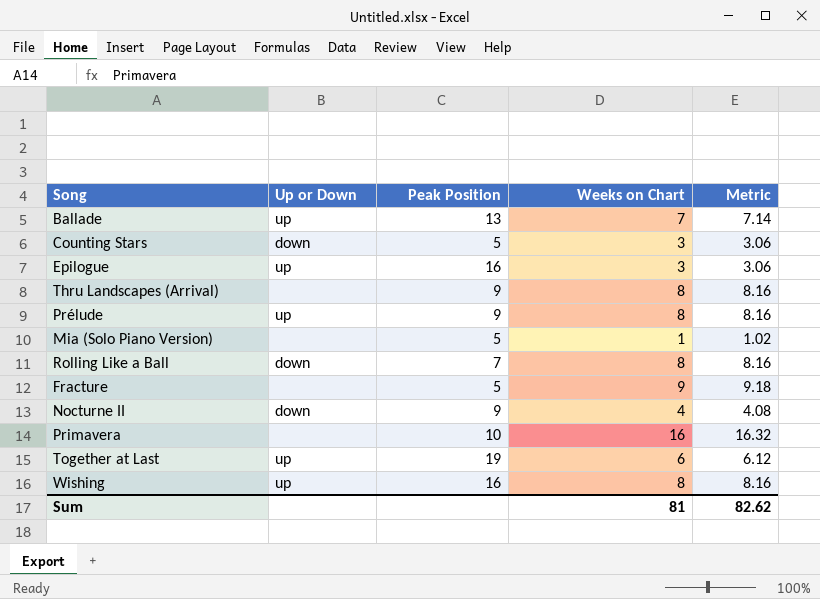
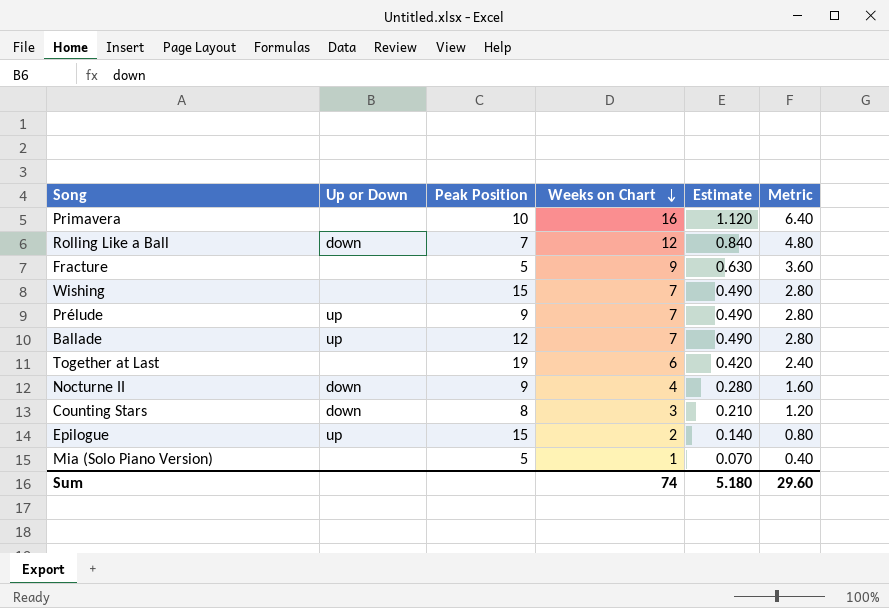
row order: none -> Weeks on Chart descending
column Estimate | formula: none -> [Weeks on Chart] * 0.07
column Metric | formula: [Weeks on Chart] * 1.02 -> [Weeks on Chart] * 0.4
row Thru Landscapes (Arrival): none | 9 | 8 | 8.16 -> none
Rolling Like a Ball | Weeks on Chart: 8 -> 12
Wishing | Up or Down: up -> none
Wishing | Peak Position: 16 -> 15
Wishing | Weeks on Chart: 8 -> 7
Prélude | Weeks on Chart: 8 -> 7
Ballade | Peak Position: 13 -> 12
Together at Last | Up or Down: up -> none
Counting Stars | Peak Position: 5 -> 8
Epilogue | Peak Position: 16 -> 15
Epilogue | Weeks on Chart: 3 -> 2
Sum | Weeks on Chart: 81 -> 74
Sum | Metric: 82.62 -> 29.60

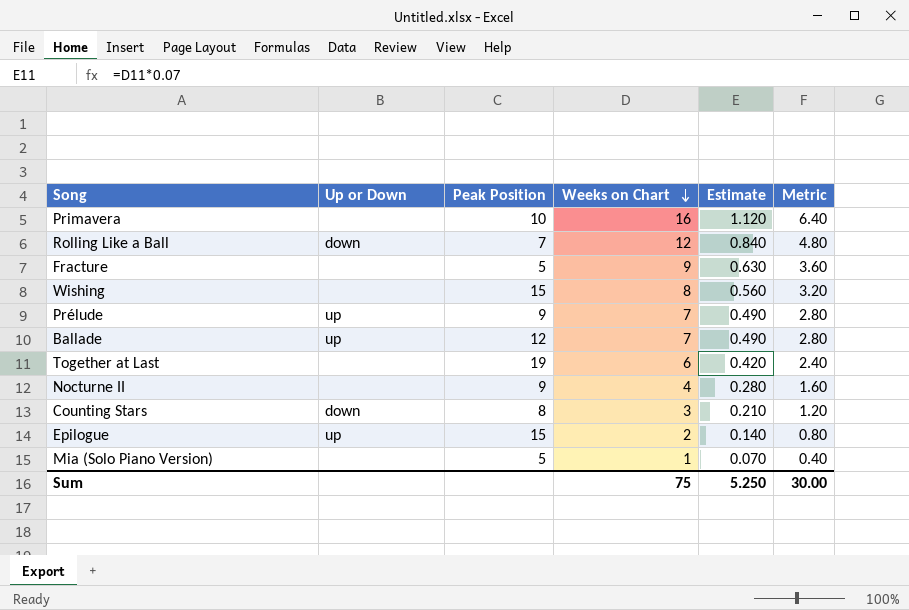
Wishing | Weeks on Chart: 7 -> 8
Wishing | Estimate: 0.490 -> 0.560
Wishing | Metric: 2.80 -> 3.20
Nocturne II | Up or Down: down -> none
Sum | Weeks on Chart: 74 -> 75
Sum | Estimate: 5.180 -> 5.250
Sum | Metric: 29.60 -> 30.00

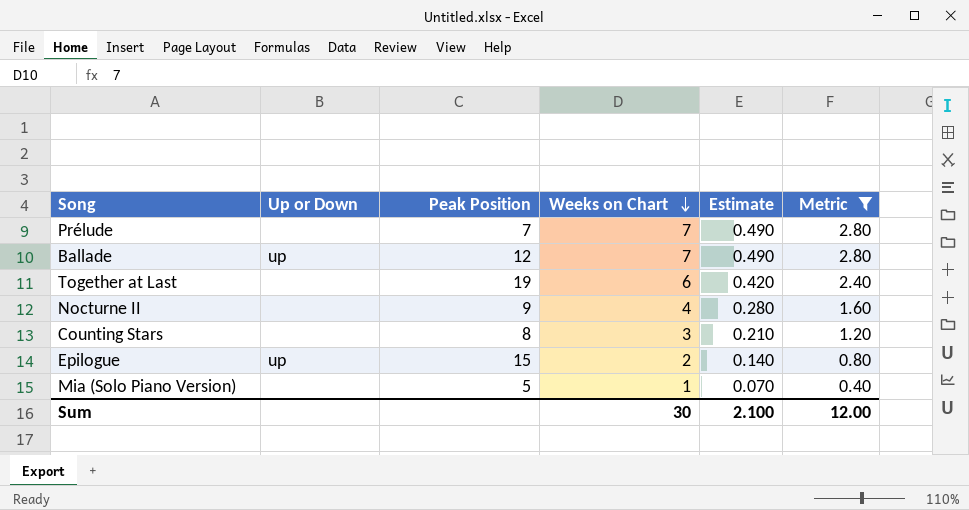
filter: none -> Metric <= 2.80
Prélude | Up or Down: up -> none
Prélude | Peak Position: 9 -> 7
Counting Stars | Up or Down: down -> none
Sum | Weeks on Chart: 75 -> 30
Sum | Estimate: 5.250 -> 2.100
Sum | Metric: 30.00 -> 12.00

